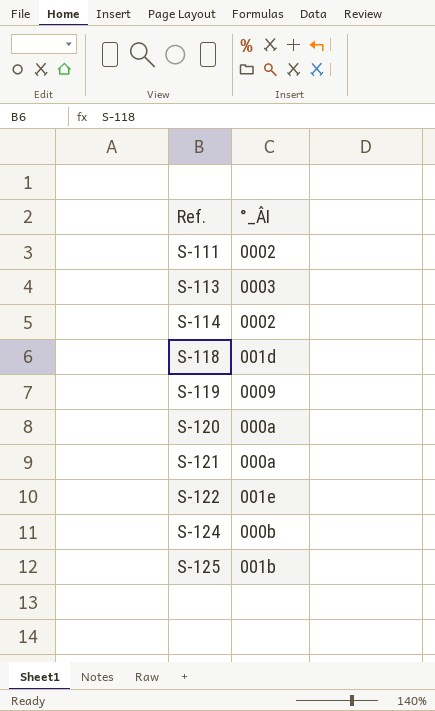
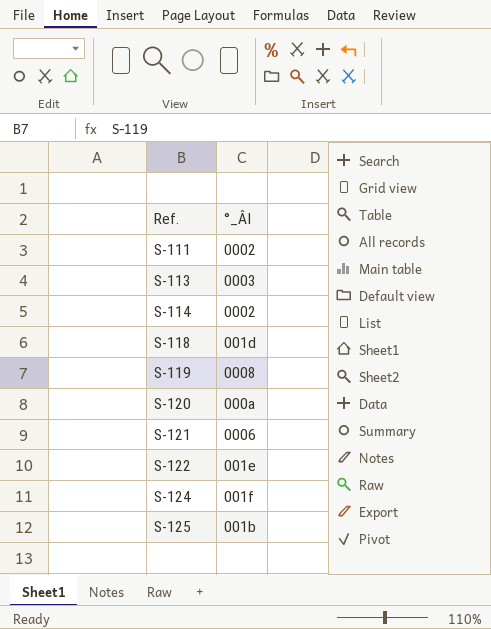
S-119 | °_ÂI: 0009 -> 0008
S-121 | °_ÂI: 000a -> 0006
S-124 | °_ÂI: 000b -> 001f

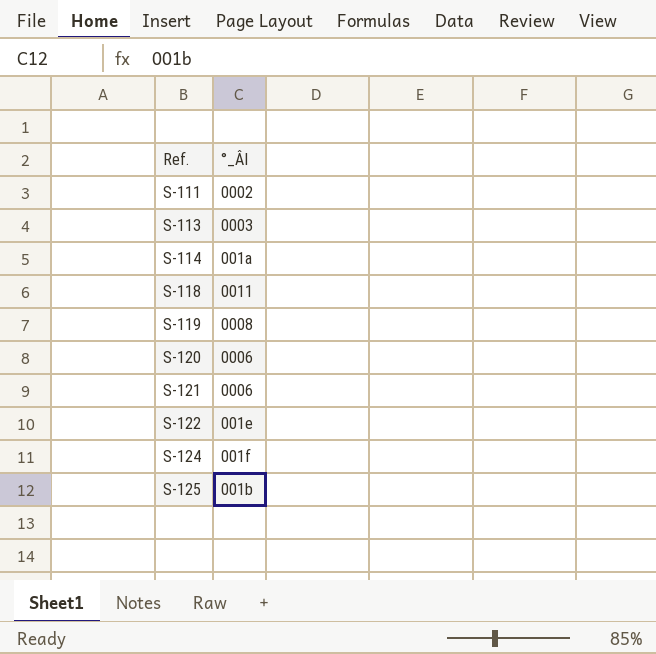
S-114 | °_ÂI: 0002 -> 001a
S-118 | °_ÂI: 001d -> 0011
S-120 | °_ÂI: 000a -> 0006

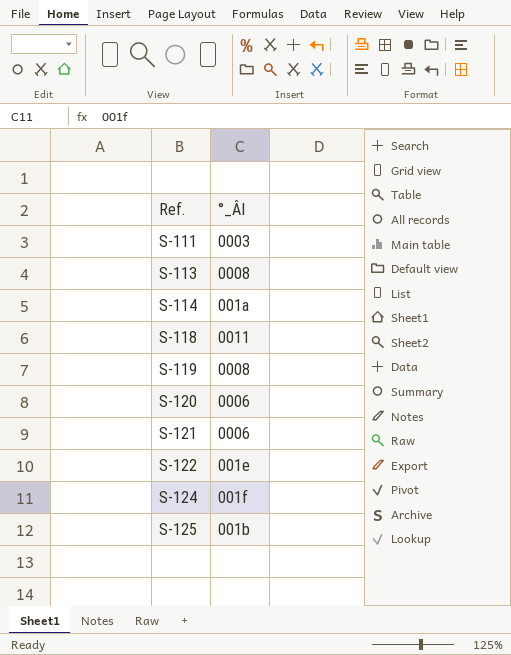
S-111 | °_ÂI: 0002 -> 0003
S-113 | °_ÂI: 0003 -> 0008

